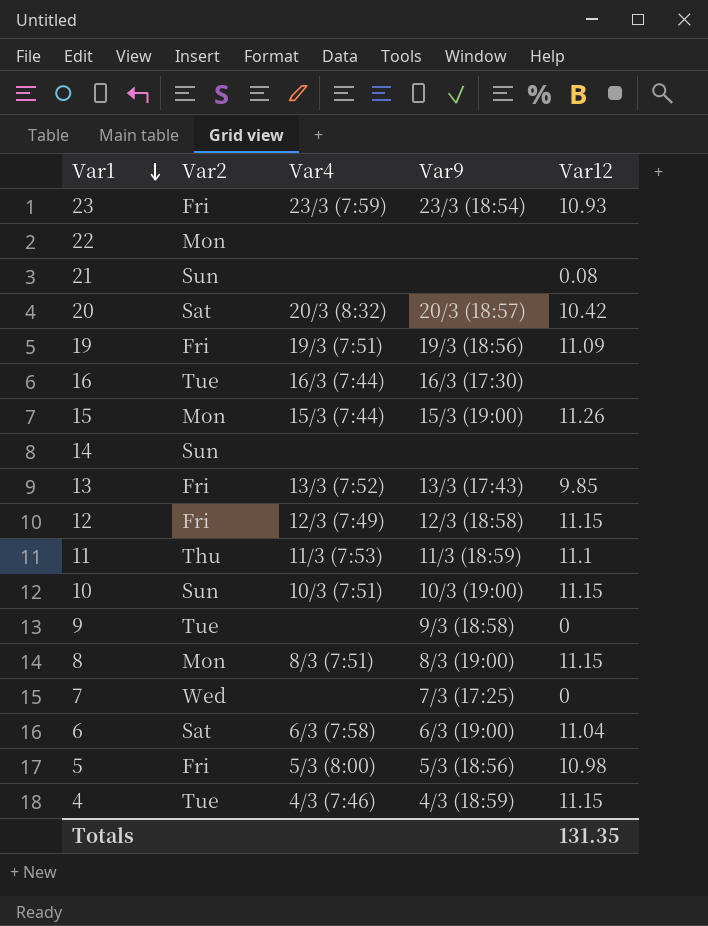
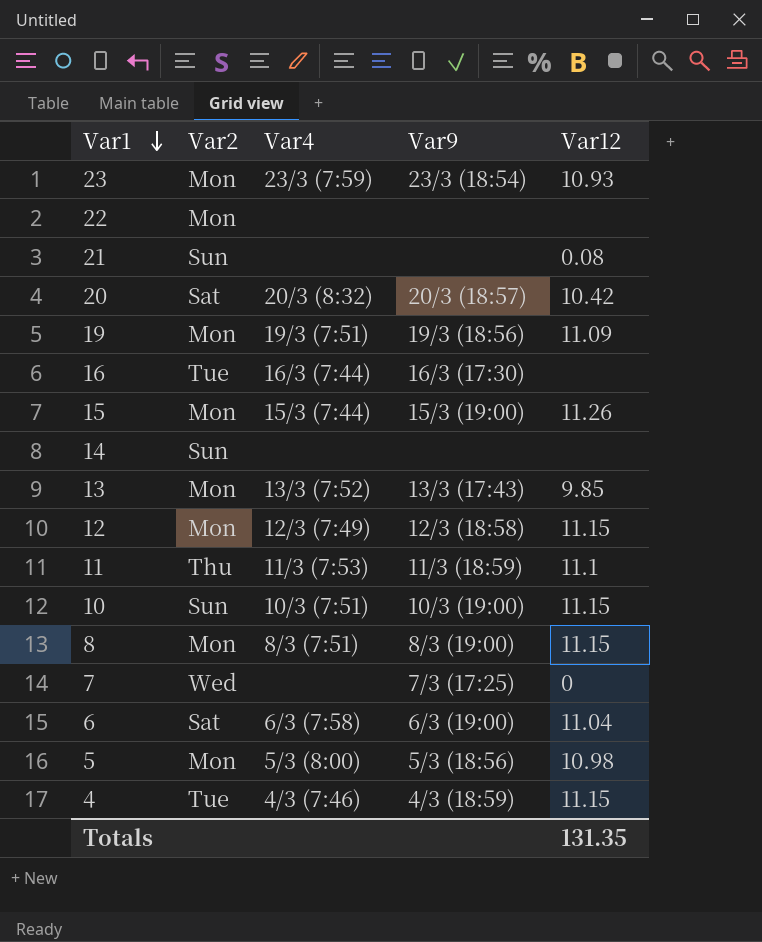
row 9: Tue | none | 9/3 (18:58) | 0 -> none
23 | Var2: Fri -> Mon
19 | Var2: Fri -> Mon
13 | Var2: Fri -> Mon
12 | Var2: Fri -> Mon
5 | Var2: Fri -> Mon

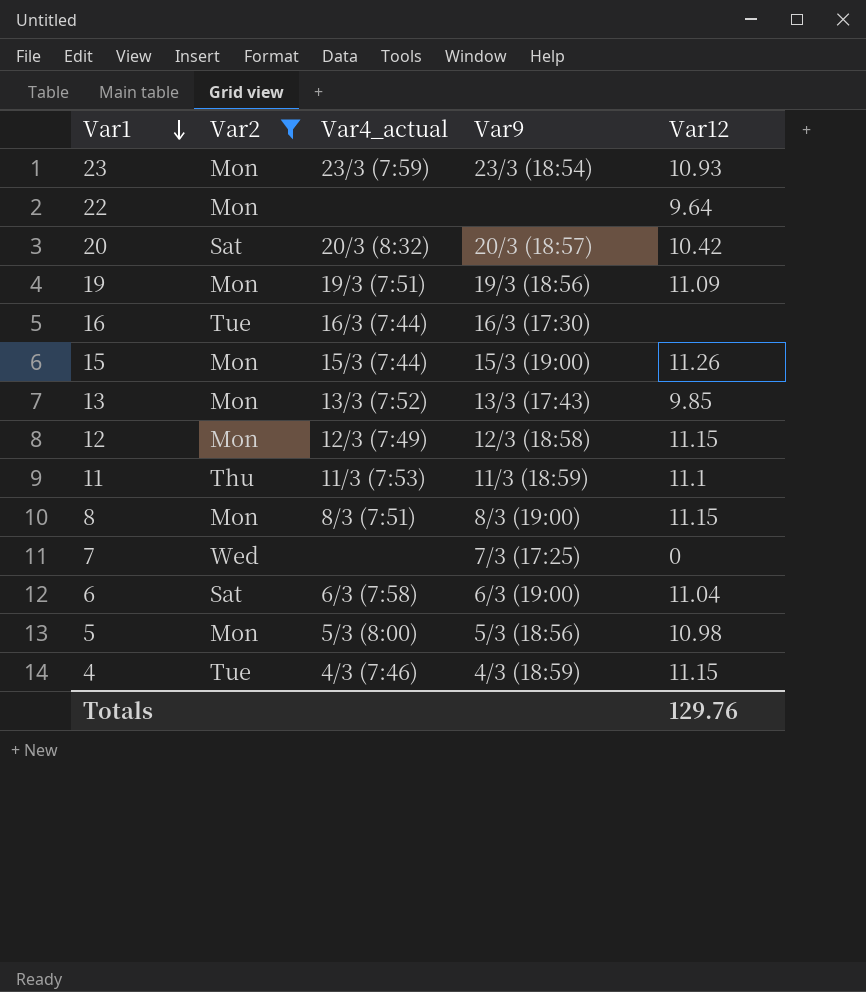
filter: none -> Var2 != Sun
column name: Var4 -> Var4_actual
22 | Var12: none -> 9.64
Totals | Var12: 131.35 -> 129.76

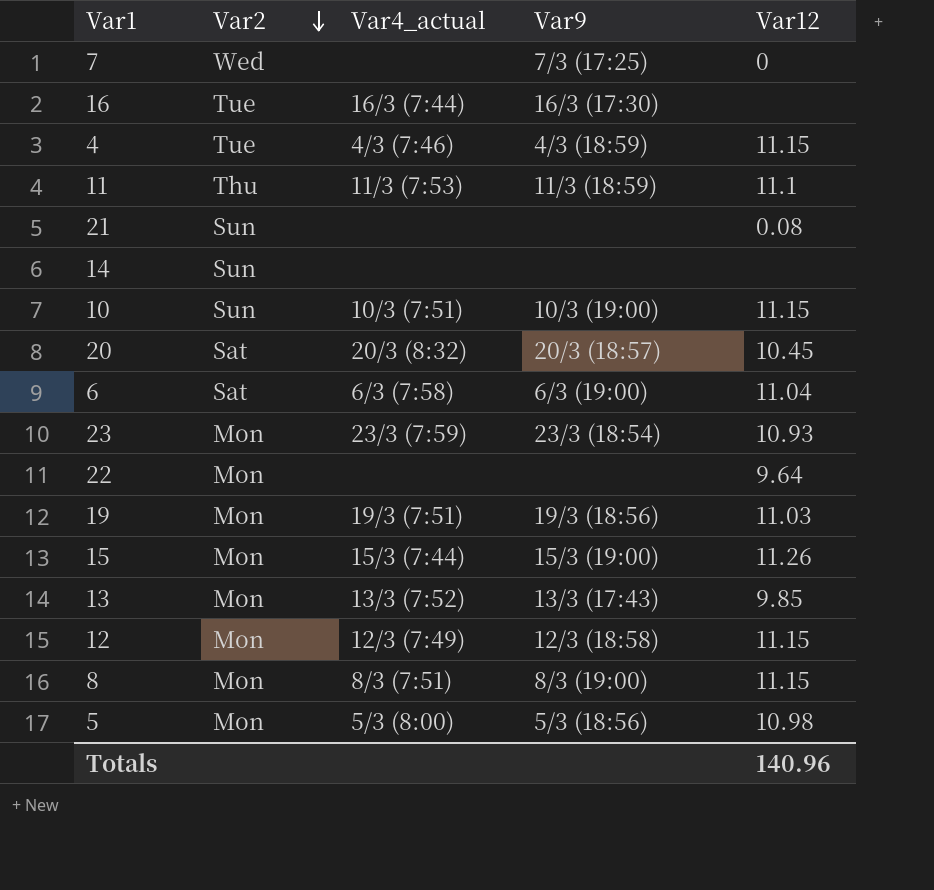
filter: Var2 != Sun -> none
row order: Var1 descending -> Var2 descending
20 | Var12: 10.42 -> 10.45
19 | Var12: 11.09 -> 11.03
Totals | Var12: 129.76 -> 140.96

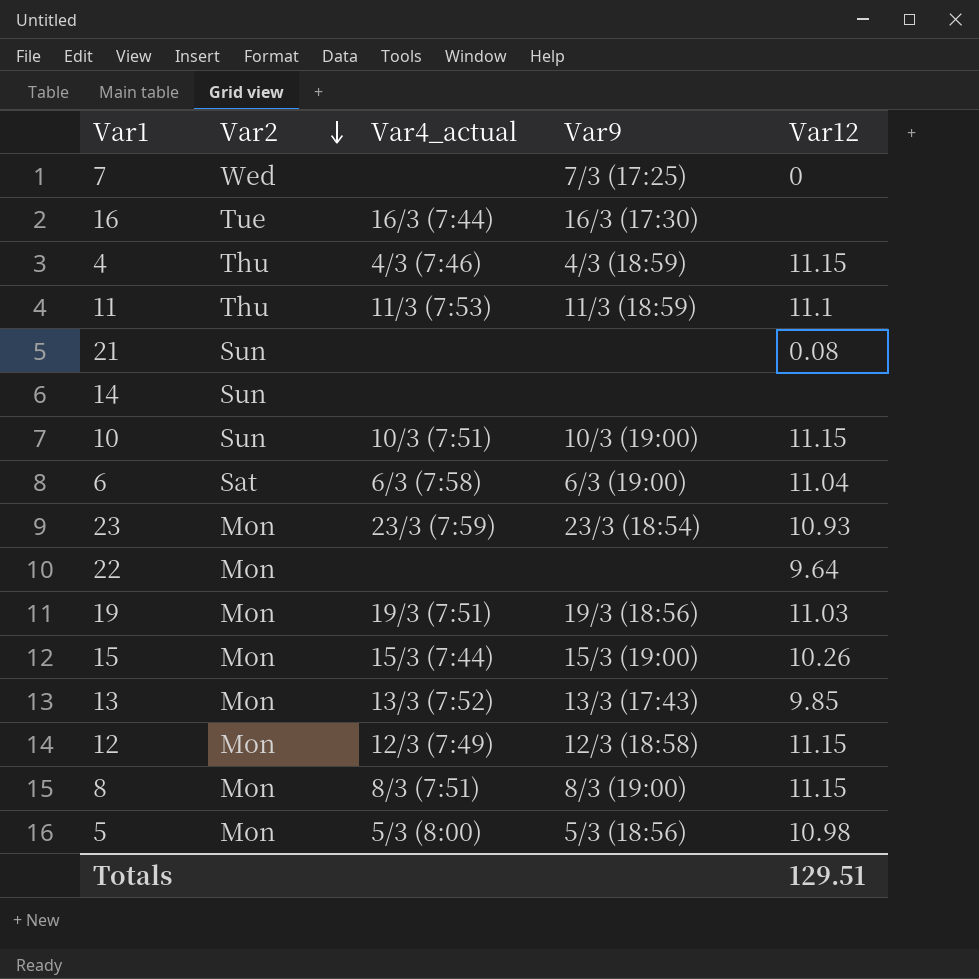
row 20: Sat | 20/3 (8:32) | 20/3 (18:57) | 10.45 -> none
4 | Var2: Tue -> Thu
15 | Var12: 11.26 -> 10.26
Totals | Var12: 140.96 -> 129.51

